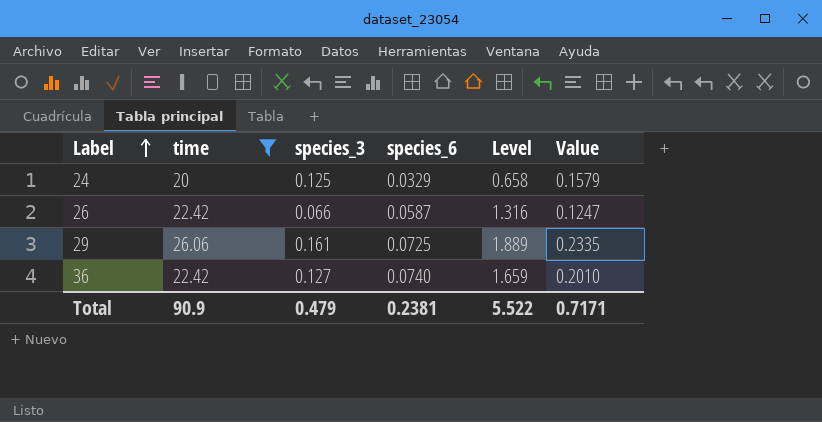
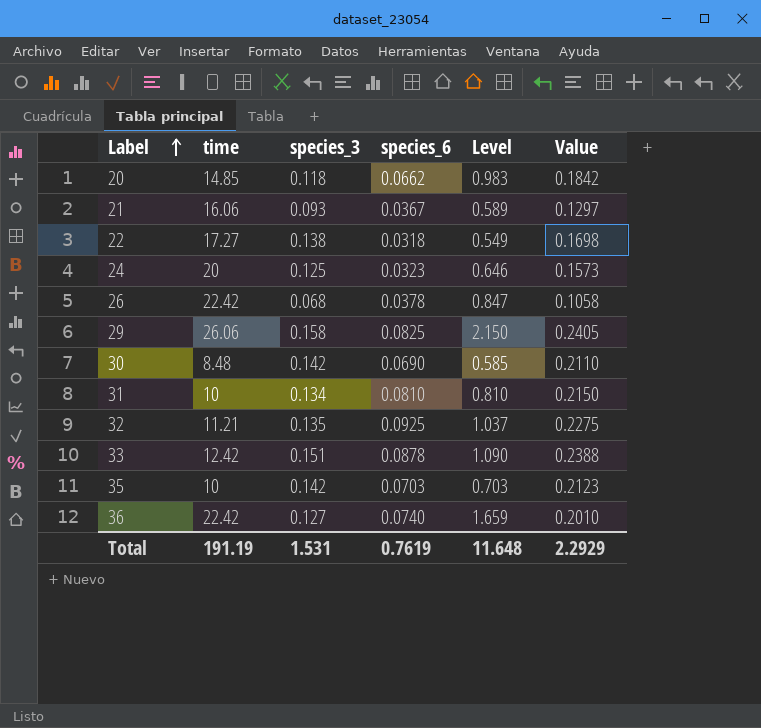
filter: time >= 20 -> none
24 | species_6: 0.0329 -> 0.0323
24 | Level: 0.658 -> 0.646
24 | Value: 0.1579 -> 0.1573
26 | species_3: 0.066 -> 0.068
26 | species_6: 0.0587 -> 0.0378
26 | Level: 1.316 -> 0.847
26 | Value: 0.1247 -> 0.1058
29 | species_3: 0.161 -> 0.158
29 | species_6: 0.0725 -> 0.0825
29 | Level: 1.889 -> 2.150
29 | Value: 0.2335 -> 0.2405
Total | time: 90.9 -> 191.19
Total | species_3: 0.479 -> 1.531
Total | species_6: 0.2381 -> 0.7619
Total | Level: 5.522 -> 11.648
Total | Value: 0.7171 -> 2.2929

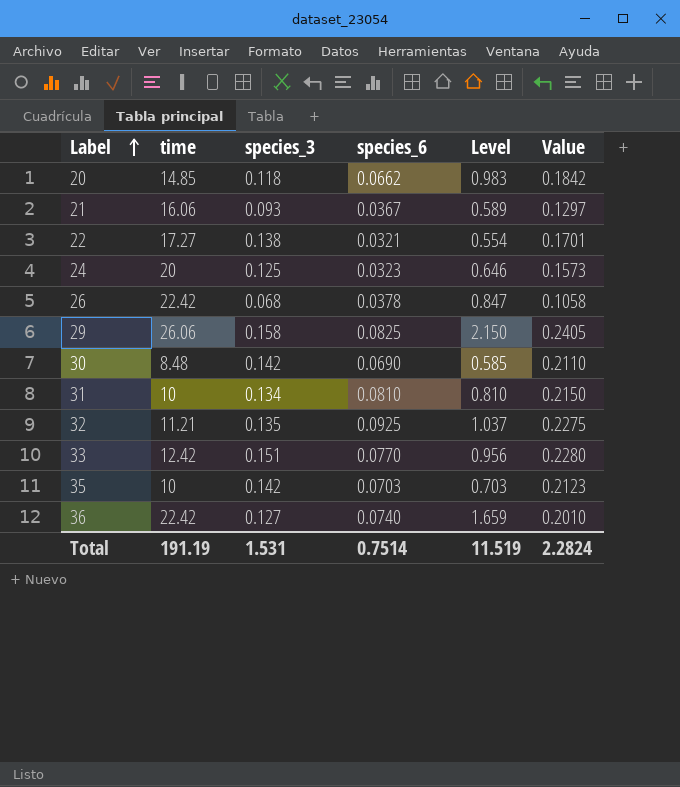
22 | species_6: 0.0318 -> 0.0321
22 | Level: 0.549 -> 0.554
22 | Value: 0.1698 -> 0.1701
33 | species_6: 0.0878 -> 0.0770
33 | Level: 1.090 -> 0.956
33 | Value: 0.2388 -> 0.2280
Total | species_6: 0.7619 -> 0.7514
Total | Level: 11.648 -> 11.519
Total | Value: 2.2929 -> 2.2824

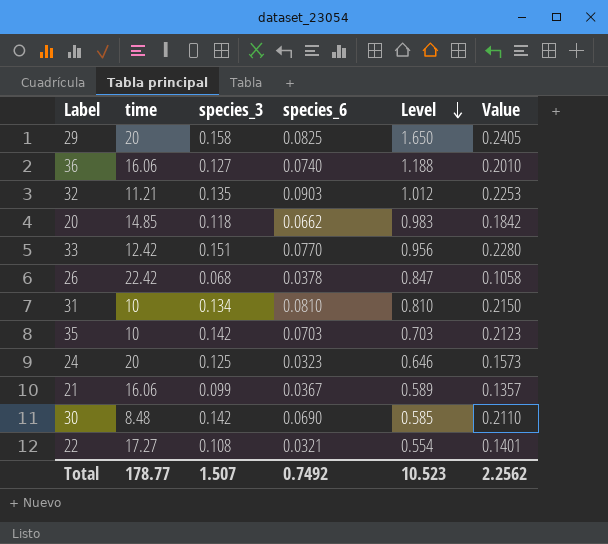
row order: Label ascending -> Level descending
29 | time: 26.06 -> 20
29 | Level: 2.150 -> 1.650
36 | time: 22.42 -> 16.06
36 | Level: 1.659 -> 1.188
32 | species_6: 0.0925 -> 0.0903
32 | Level: 1.037 -> 1.012
32 | Value: 0.2275 -> 0.2253
21 | species_3: 0.093 -> 0.099
21 | Value: 0.1297 -> 0.1357
22 | species_3: 0.138 -> 0.108
22 | Value: 0.1701 -> 0.1401
Total | time: 191.19 -> 178.77
Total | species_3: 1.531 -> 1.507
Total | species_6: 0.7514 -> 0.7492
Total | Level: 11.519 -> 10.523
Total | Value: 2.2824 -> 2.2562

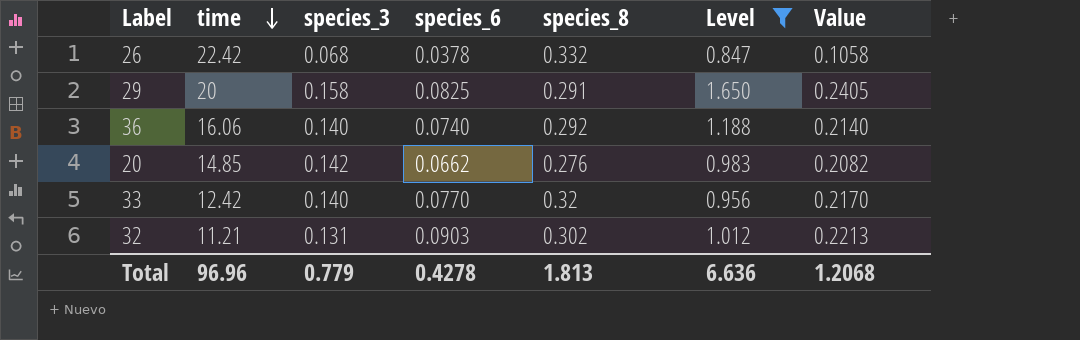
filter: none -> Level >= 0.847
row order: Level descending -> time descending
column species_8 | position: none -> 5
36 | species_3: 0.127 -> 0.140
36 | Value: 0.2010 -> 0.2140
20 | species_3: 0.118 -> 0.142
20 | Value: 0.1842 -> 0.2082
33 | species_3: 0.151 -> 0.140
33 | Value: 0.2280 -> 0.2170
32 | species_3: 0.135 -> 0.131
32 | Value: 0.2253 -> 0.2213
Total | time: 178.77 -> 96.96
Total | species_3: 1.507 -> 0.779
Total | species_6: 0.7492 -> 0.4278
Total | Level: 10.523 -> 6.636
Total | Value: 2.2562 -> 1.2068

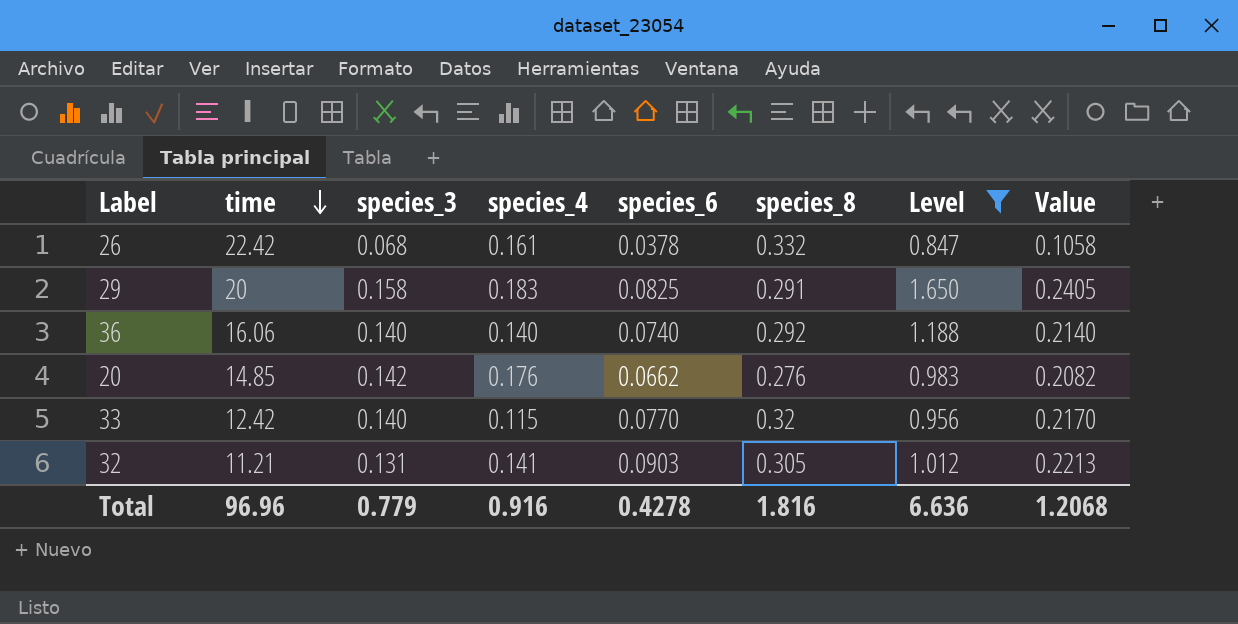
column species_4 | position: none -> 4
32 | species_8: 0.302 -> 0.305
Total | species_8: 1.813 -> 1.816

